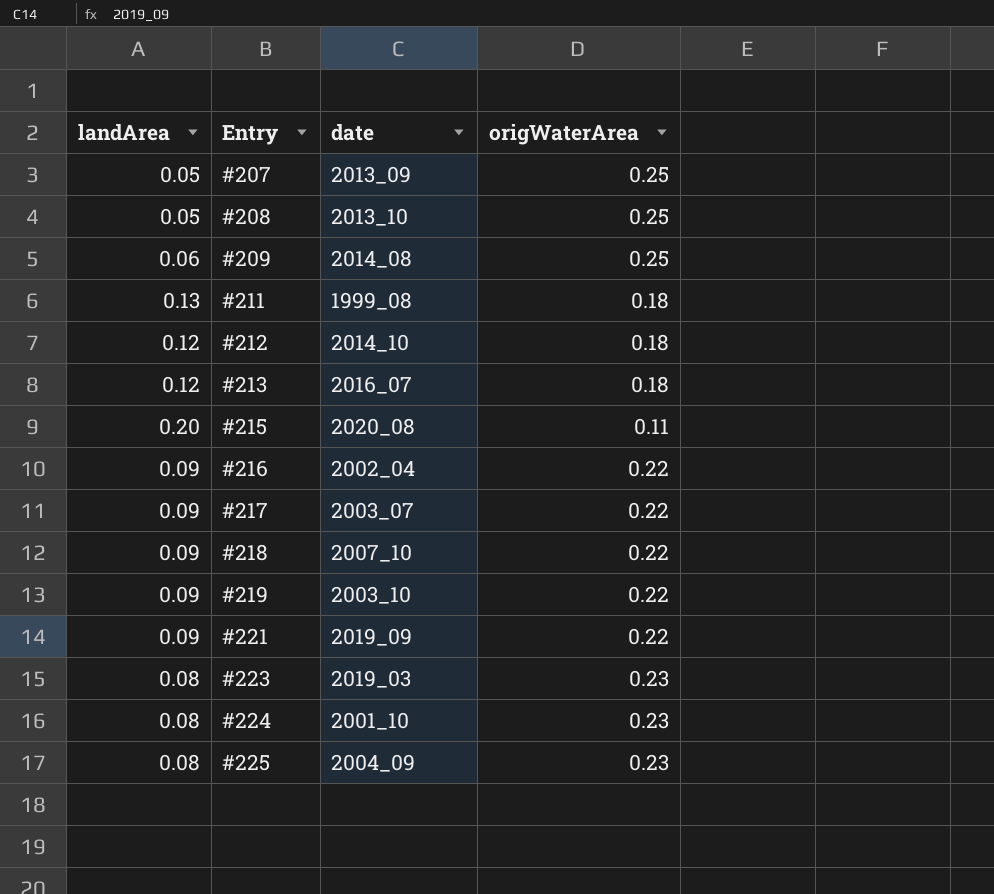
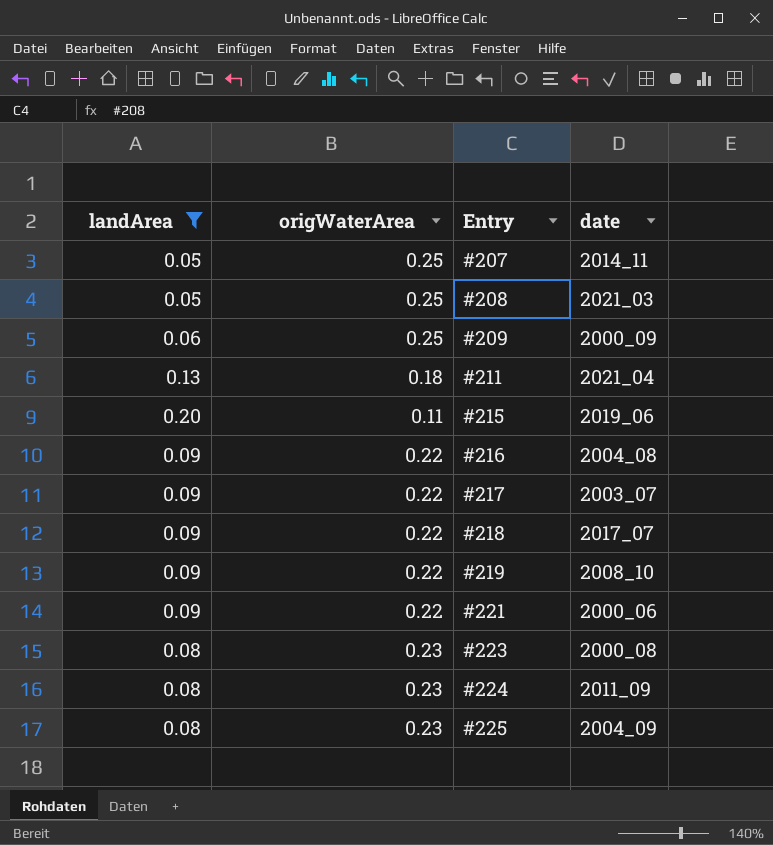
filter: none -> landArea != 0.12
column origWaterArea | position: 4 -> 2
#207 | date: 2013_09 -> 2014_11
#208 | date: 2013_10 -> 2021_03
#209 | date: 2014_08 -> 2000_09
#211 | date: 1999_08 -> 2021_04
#215 | date: 2020_08 -> 2019_06
#216 | date: 2002_04 -> 2004_08
#218 | date: 2007_10 -> 2017_07
#219 | date: 2003_10 -> 2008_10
#221 | date: 2019_09 -> 2000_06
#223 | date: 2019_03 -> 2000_08
#224 | date: 2001_10 -> 2011_09

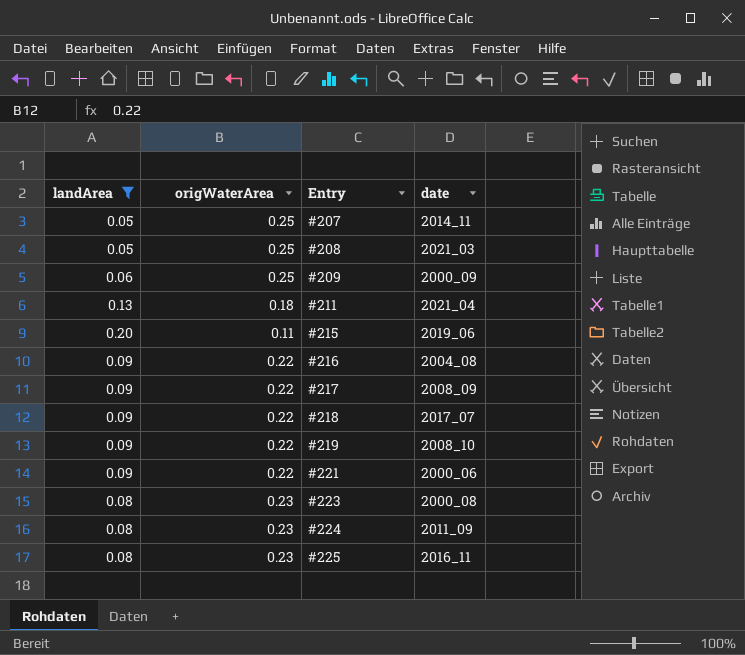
#217 | date: 2003_07 -> 2008_09
#225 | date: 2004_09 -> 2016_11

